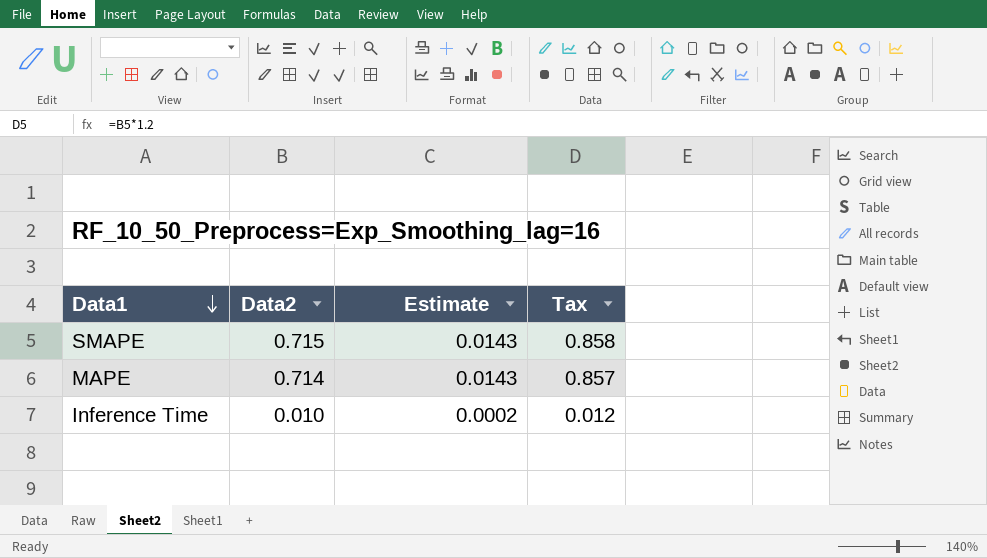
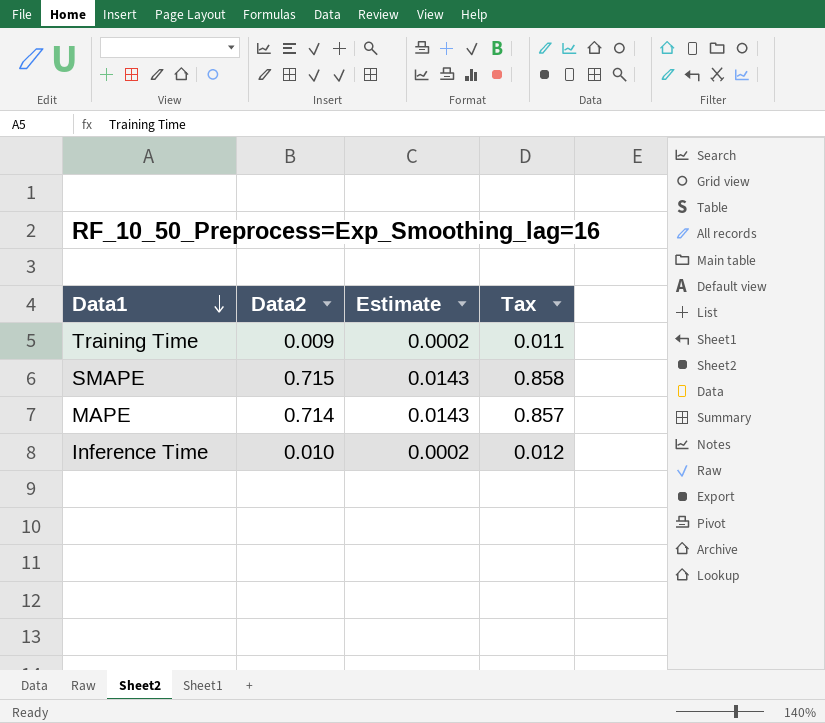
row Training Time: none -> 0.009 | 0.0002 | 0.011

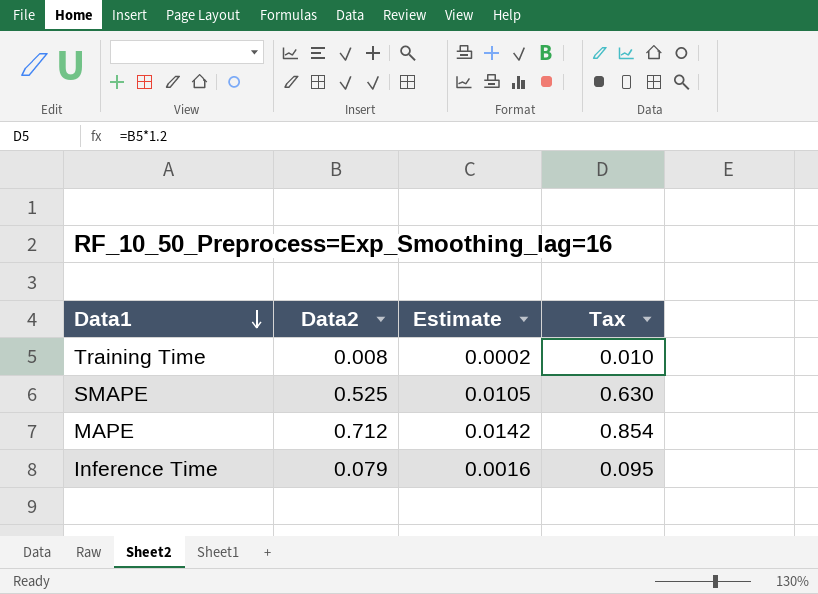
Training Time | Data2: 0.009 -> 0.008
Training Time | Tax: 0.011 -> 0.010
SMAPE | Data2: 0.715 -> 0.525
SMAPE | Estimate: 0.0143 -> 0.0105
SMAPE | Tax: 0.858 -> 0.630
MAPE | Data2: 0.714 -> 0.712
MAPE | Estimate: 0.0143 -> 0.0142
MAPE | Tax: 0.857 -> 0.854
Inference Time | Data2: 0.010 -> 0.079
Inference Time | Estimate: 0.0002 -> 0.0016
Inference Time | Tax: 0.012 -> 0.095

